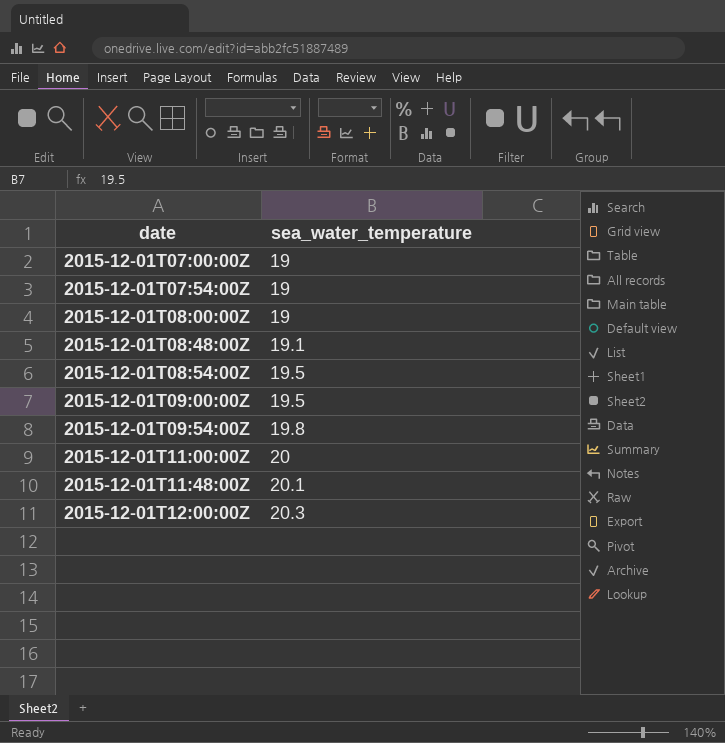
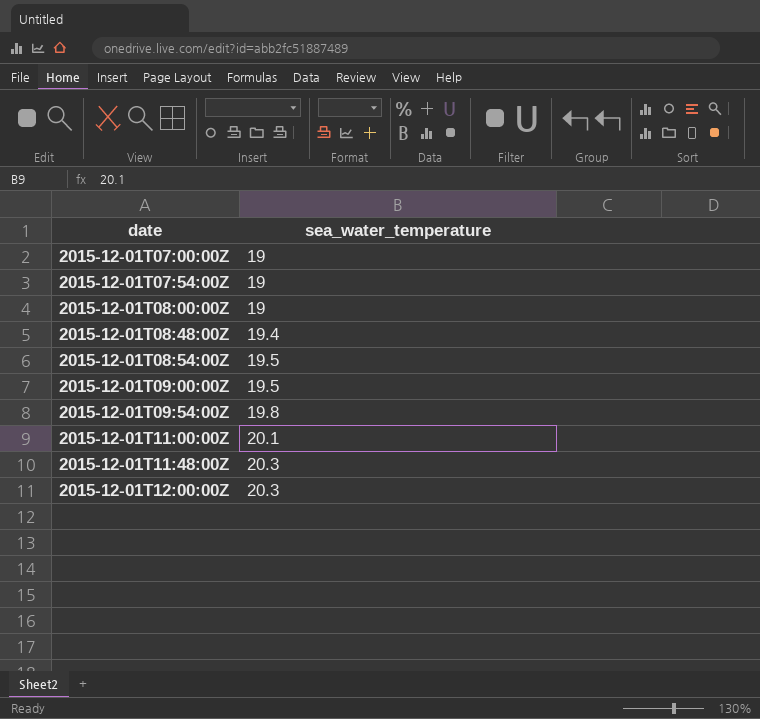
2015-12-01T08:48:00Z | sea_water_temperature: 19.1 -> 19.4
2015-12-01T11:00:00Z | sea_water_temperature: 20 -> 20.1
2015-12-01T11:48:00Z | sea_water_temperature: 20.1 -> 20.3

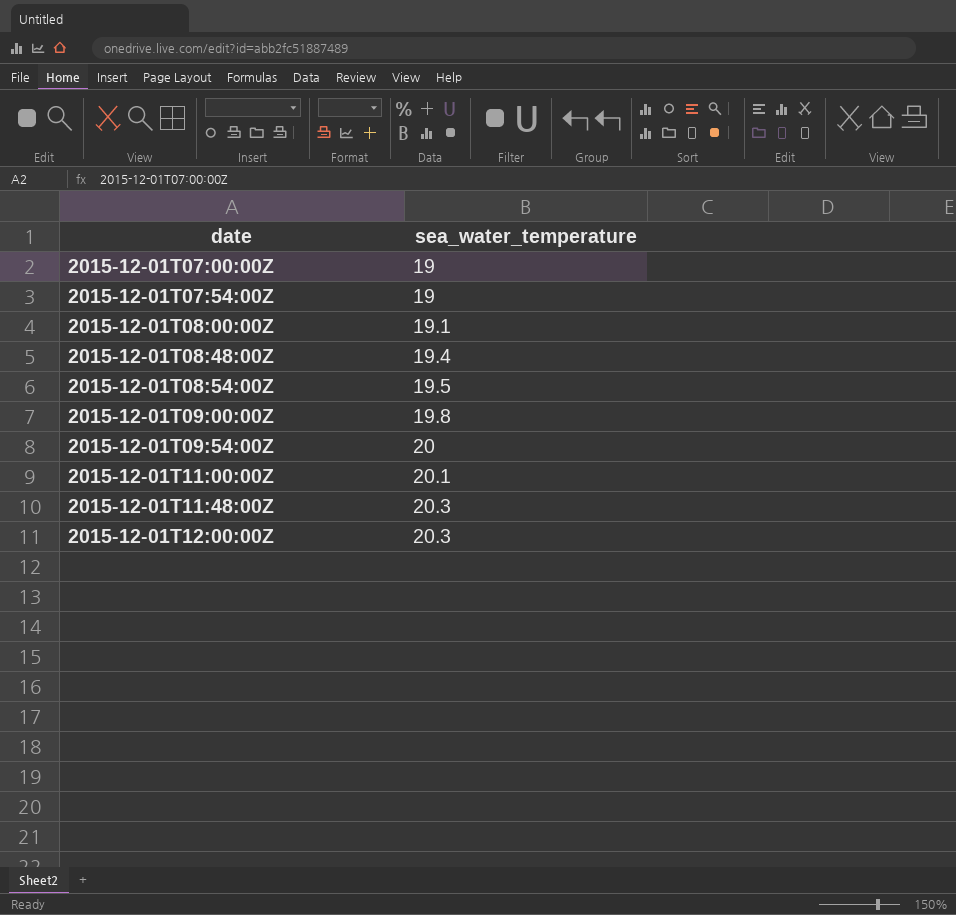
2015-12-01T08:00:00Z | sea_water_temperature: 19 -> 19.1
2015-12-01T09:00:00Z | sea_water_temperature: 19.5 -> 19.8
2015-12-01T09:54:00Z | sea_water_temperature: 19.8 -> 20

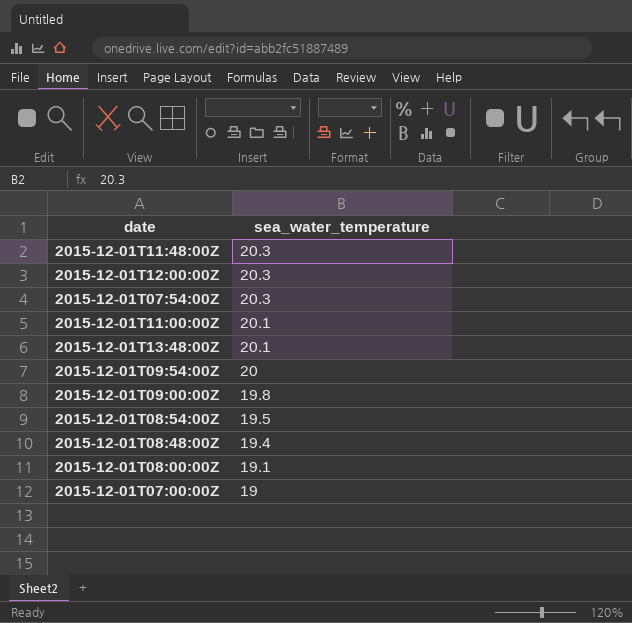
row order: date ascending -> sea_water_temperature descending
2015-12-01T07:54:00Z | sea_water_temperature: 19 -> 20.3
row 2015-12-01T13:48:00Z: none -> 20.1

